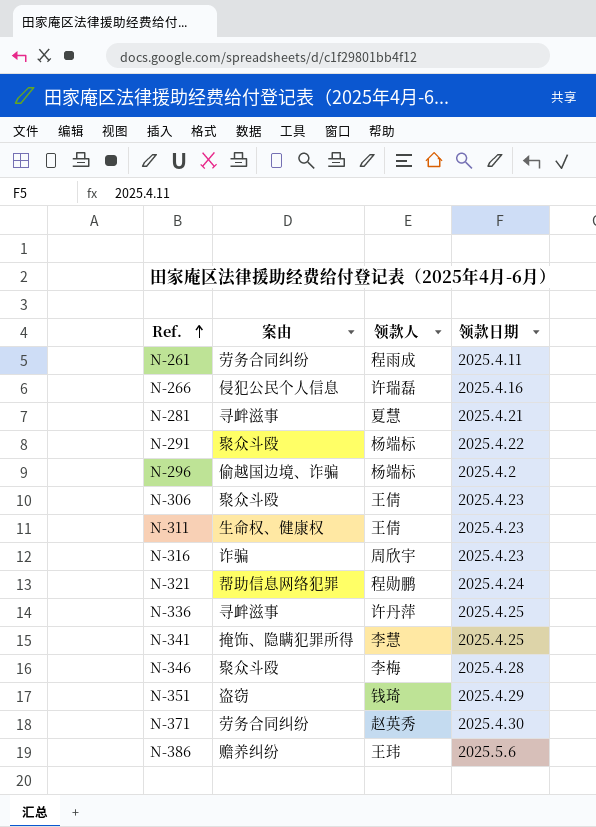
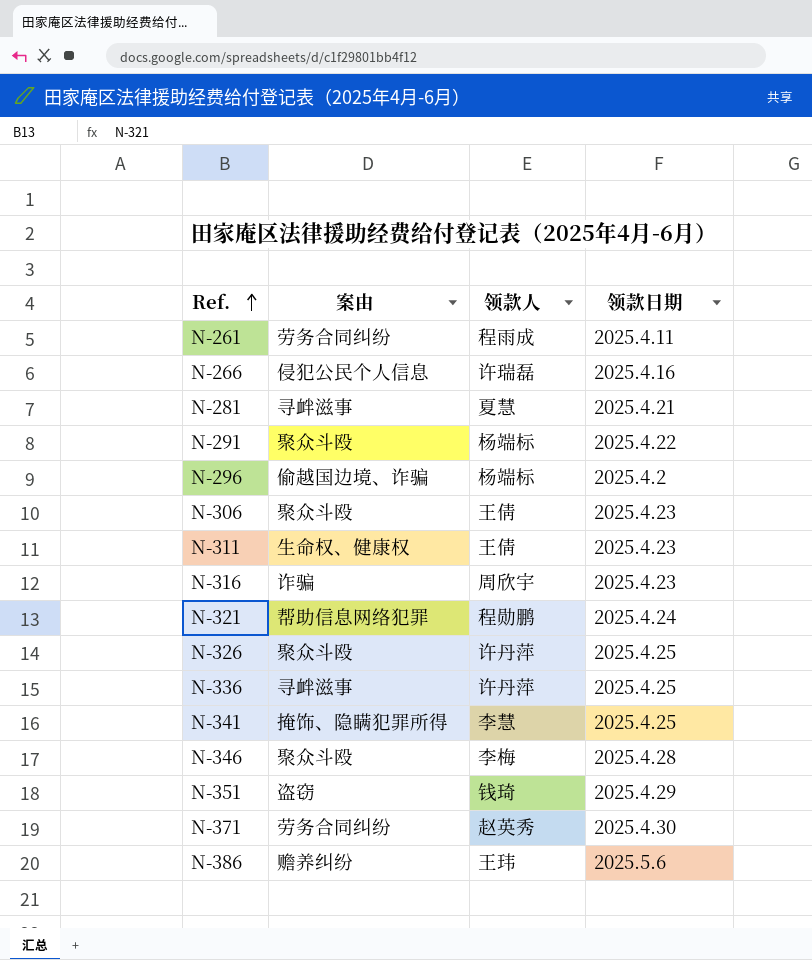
row N-326: none -> 聚众斗殴 | 许丹萍 | 2025.4.25

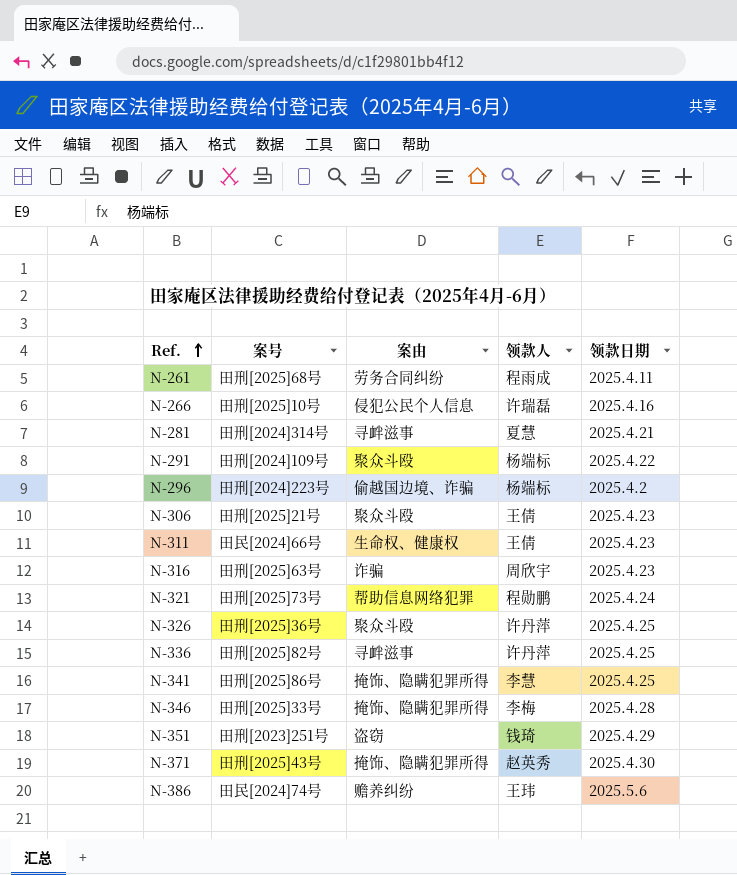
column 案号 | position: none -> 2
N-346 | 案由: 聚众斗殴 -> 掩饰、隐瞒犯罪所得
N-371 | 案由: 劳务合同纠纷 -> 掩饰、隐瞒犯罪所得

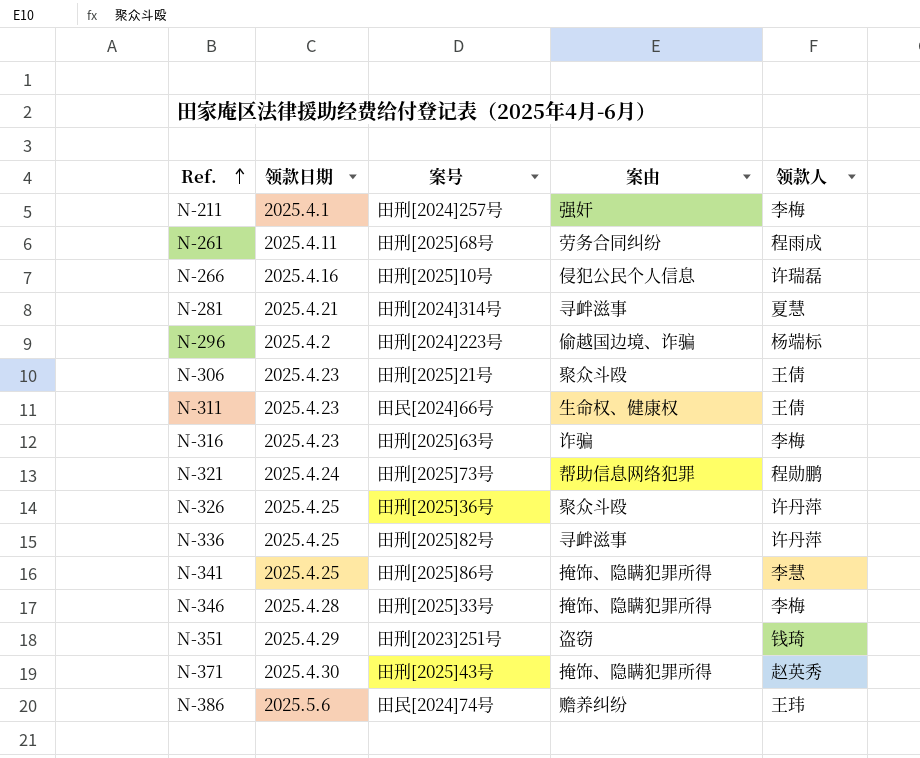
column 领款日期 | position: 5 -> 2
row N-291: 田刑[2024]109号 | 聚众斗殴 | 杨端标 | 2025.4.22 -> none
row N-211: none -> 2025.4.1 | 田刑[2024]257号 | 强奸 | 李梅
N-316 | 领款人: 周欣宇 -> 李梅

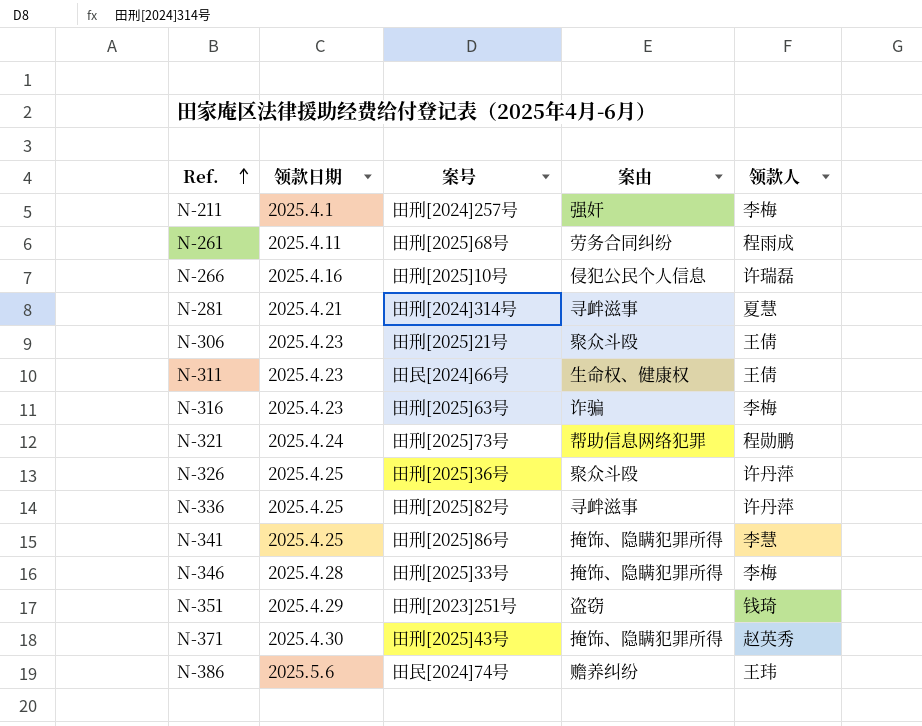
row N-296: 2025.4.2 | 田刑[2024]223号 | 偷越国边境、诈骗 | 杨端标 -> none

